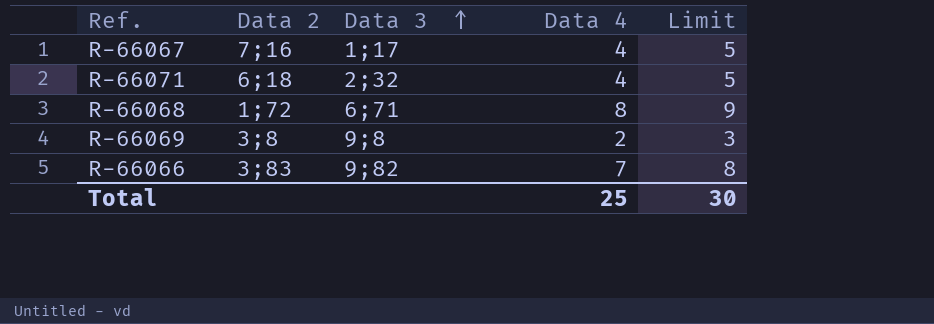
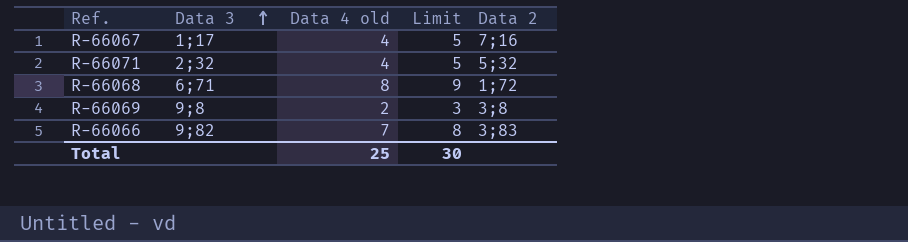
column name: Data 4 -> Data 4 old
column Data 2 | position: 2 -> 5
R-66071 | Data 2: 6;18 -> 5;32

